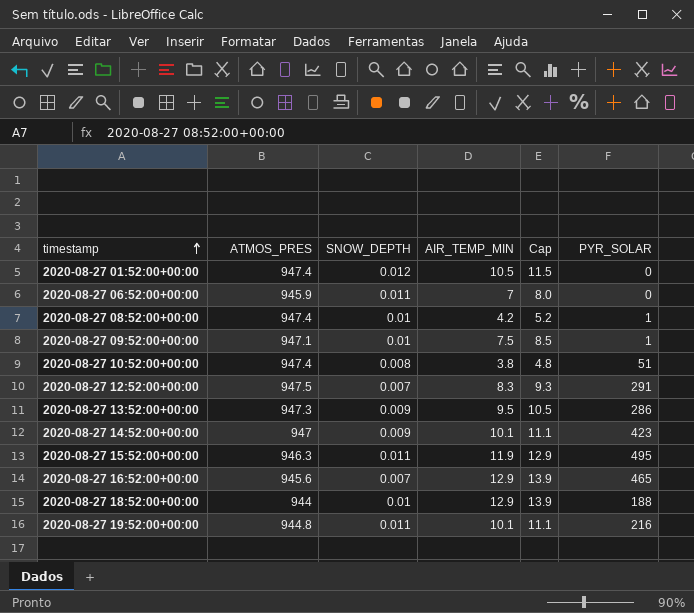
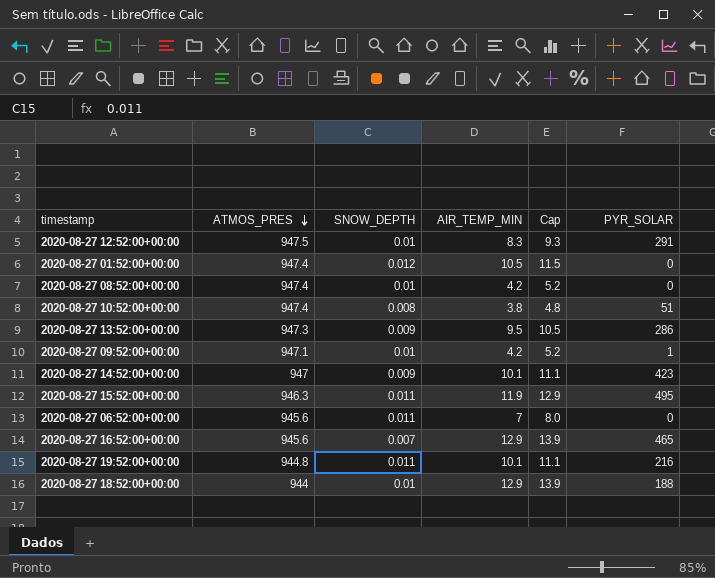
row order: timestamp ascending -> ATMOS_PRES descending
2020-08-27 12:52:00+00:00 | SNOW_DEPTH: 0.007 -> 0.01
2020-08-27 08:52:00+00:00 | PYR_SOLAR: 1 -> 0
2020-08-27 09:52:00+00:00 | AIR_TEMP_MIN: 7.5 -> 4.2
2020-08-27 09:52:00+00:00 | Cap: 8.5 -> 5.2
2020-08-27 06:52:00+00:00 | ATMOS_PRES: 945.9 -> 945.6

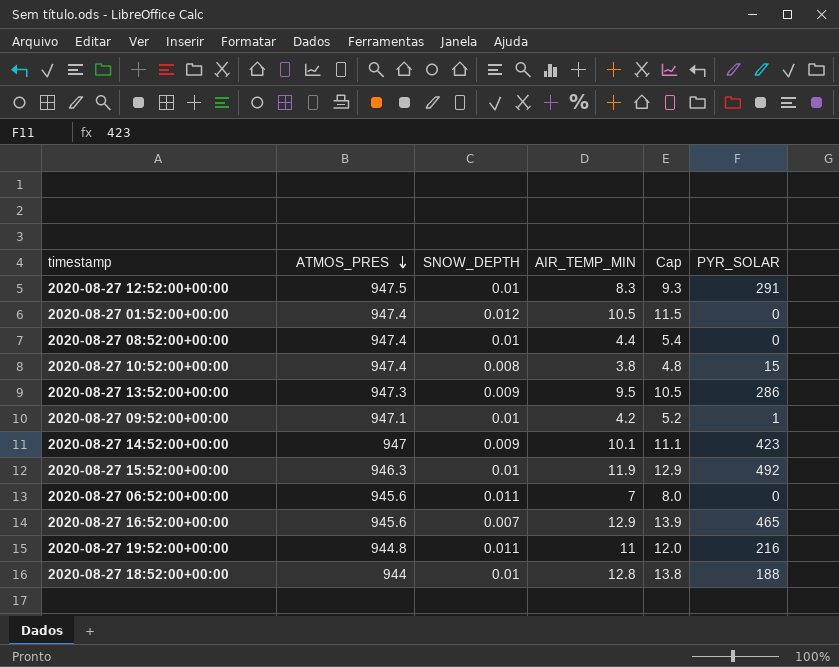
2020-08-27 08:52:00+00:00 | AIR_TEMP_MIN: 4.2 -> 4.4
2020-08-27 08:52:00+00:00 | Cap: 5.2 -> 5.4
2020-08-27 10:52:00+00:00 | PYR_SOLAR: 51 -> 15
2020-08-27 15:52:00+00:00 | SNOW_DEPTH: 0.011 -> 0.01
2020-08-27 15:52:00+00:00 | PYR_SOLAR: 495 -> 492
2020-08-27 19:52:00+00:00 | AIR_TEMP_MIN: 10.1 -> 11
2020-08-27 19:52:00+00:00 | Cap: 11.1 -> 12.0
2020-08-27 18:52:00+00:00 | AIR_TEMP_MIN: 12.9 -> 12.8
2020-08-27 18:52:00+00:00 | Cap: 13.9 -> 13.8

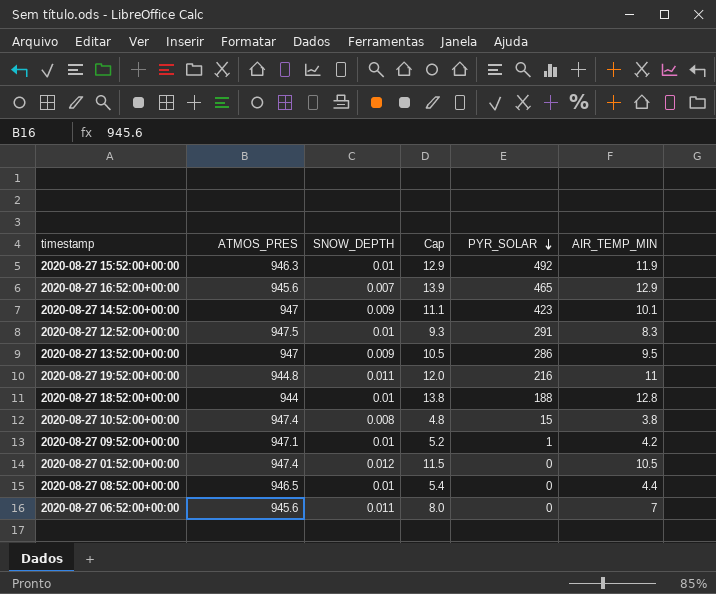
row order: ATMOS_PRES descending -> PYR_SOLAR descending
column AIR_TEMP_MIN | position: 4 -> 6
2020-08-27 13:52:00+00:00 | ATMOS_PRES: 947.3 -> 947
2020-08-27 08:52:00+00:00 | ATMOS_PRES: 947.4 -> 946.5

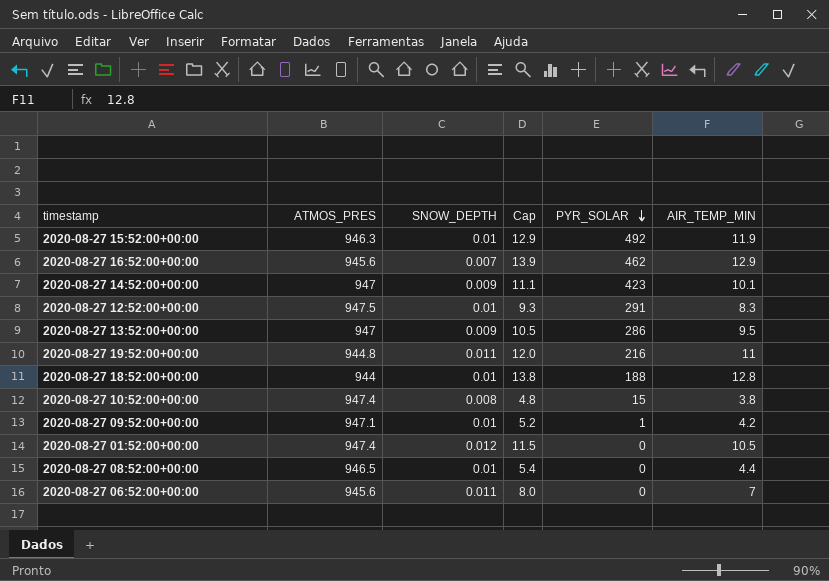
2020-08-27 16:52:00+00:00 | PYR_SOLAR: 465 -> 462

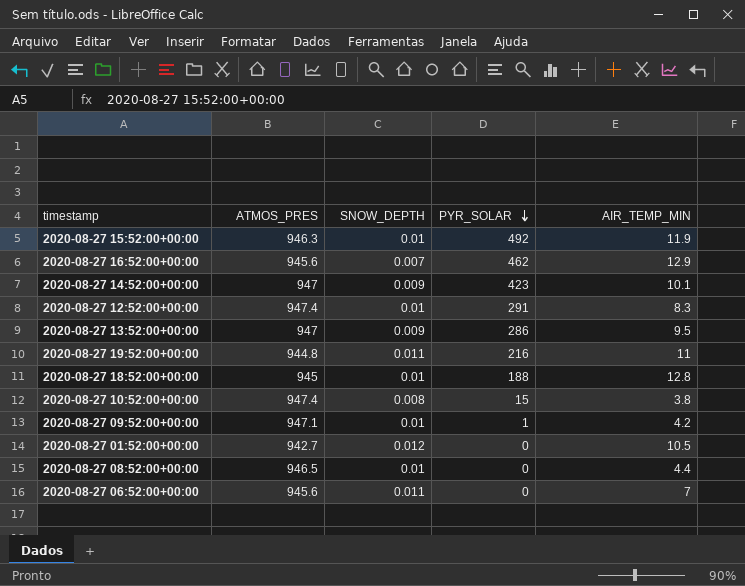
column Cap | formula: [AIR_TEMP_MIN] + 1 -> none
2020-08-27 12:52:00+00:00 | ATMOS_PRES: 947.5 -> 947.4
2020-08-27 18:52:00+00:00 | ATMOS_PRES: 944 -> 945
2020-08-27 01:52:00+00:00 | ATMOS_PRES: 947.4 -> 942.7

